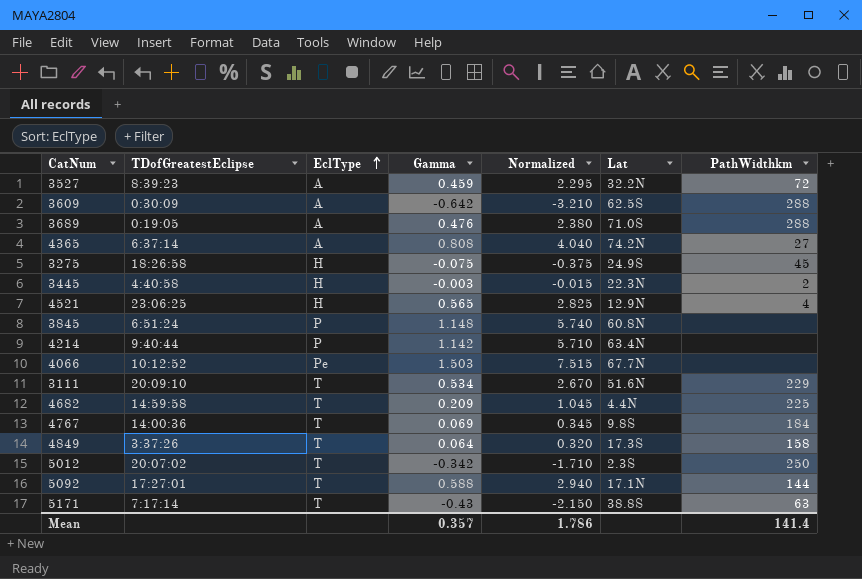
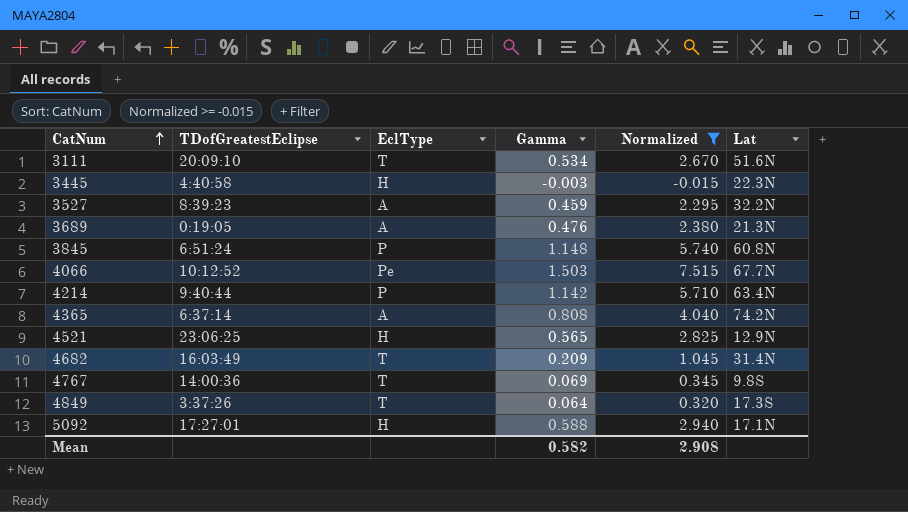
filter: none -> Normalized >= -0.015
row order: EclType ascending -> CatNum ascending
column PathWidthkm | position: 7 -> none
3689 | Lat: 71.0S -> 21.3N
4682 | TDofGreatestEclipse: 14:59:58 -> 16:03:49
4682 | Lat: 4.4N -> 31.4N
5092 | EclType: T -> H
Mean | Gamma: 0.357 -> 0.582
Mean | Normalized: 1.786 -> 2.908

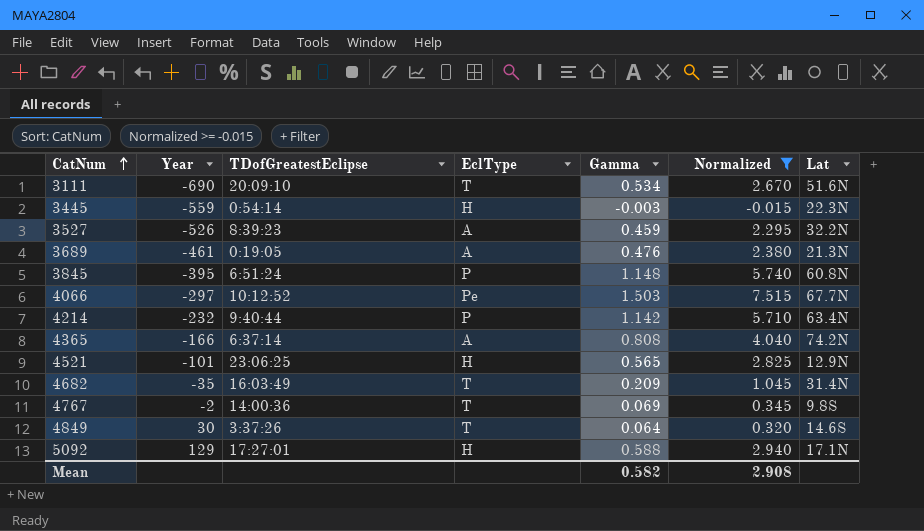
column Year | position: none -> 2
3445 | TDofGreatestEclipse: 4:40:58 -> 0:54:14
4849 | Lat: 17.3S -> 14.6S

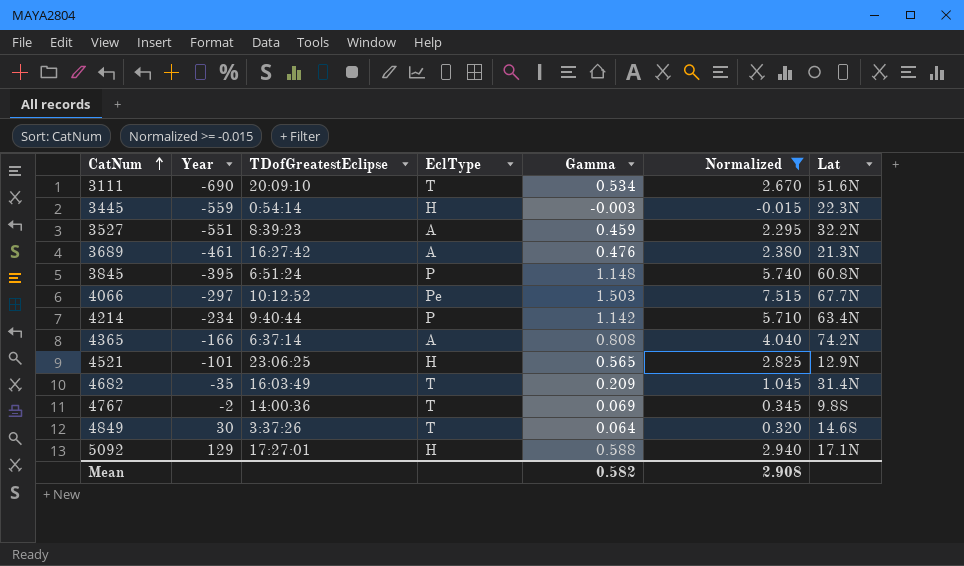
3527 | Year: -526 -> -551
3689 | TDofGreatestEclipse: 0:19:05 -> 16:27:42
4214 | Year: -232 -> -234

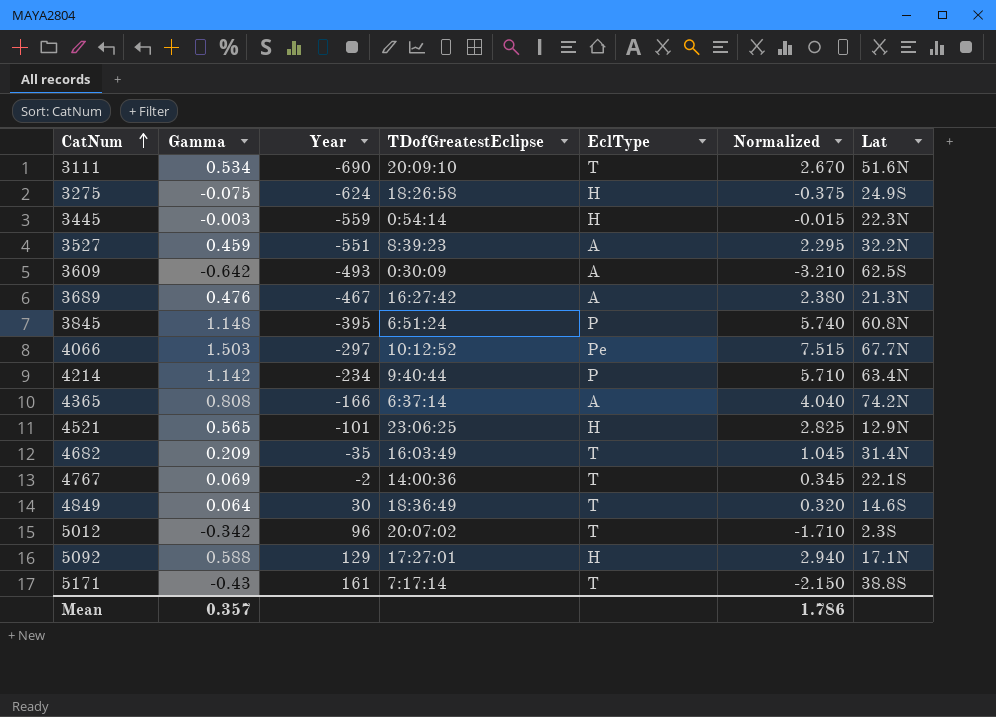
filter: Normalized >= -0.015 -> none
column Gamma | position: 5 -> 2
3689 | Year: -461 -> -467
4767 | Lat: 9.8S -> 22.1S
4849 | TDofGreatestEclipse: 3:37:26 -> 18:36:49
Mean | Gamma: 0.582 -> 0.357
Mean | Normalized: 2.908 -> 1.786

